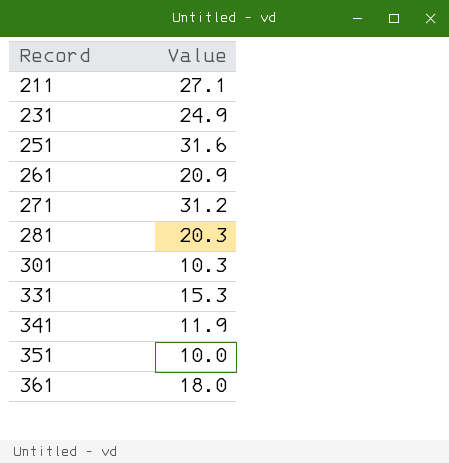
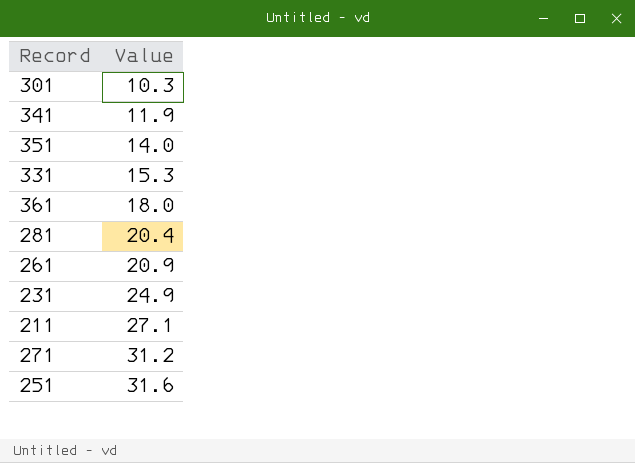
row order: Record ascending -> Value ascending
351 | Value: 10.0 -> 14.0
281 | Value: 20.3 -> 20.4

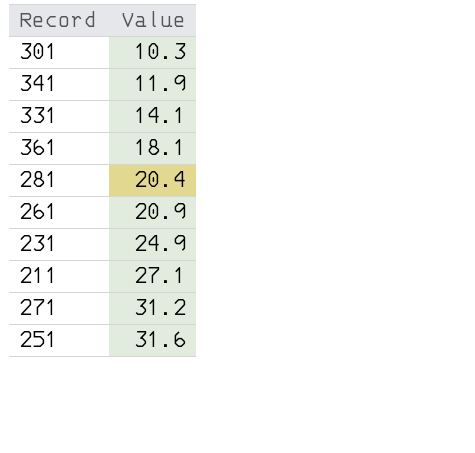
row 351: 14.0 -> none
331 | Value: 15.3 -> 14.1
361 | Value: 18.0 -> 18.1

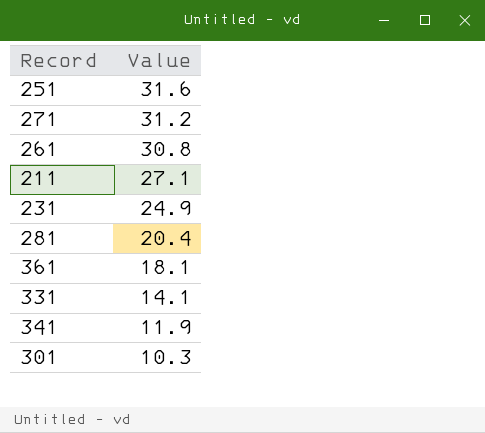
row order: Value ascending -> Value descending
261 | Value: 20.9 -> 30.8

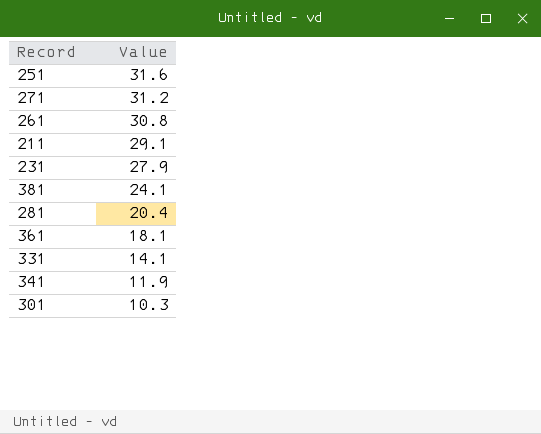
211 | Value: 27.1 -> 29.1
231 | Value: 24.9 -> 27.9
row 381: none -> 24.1

